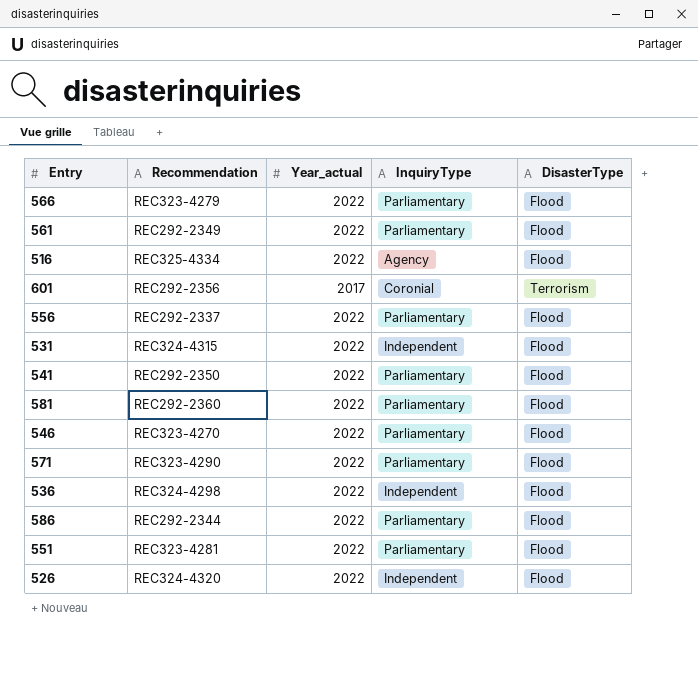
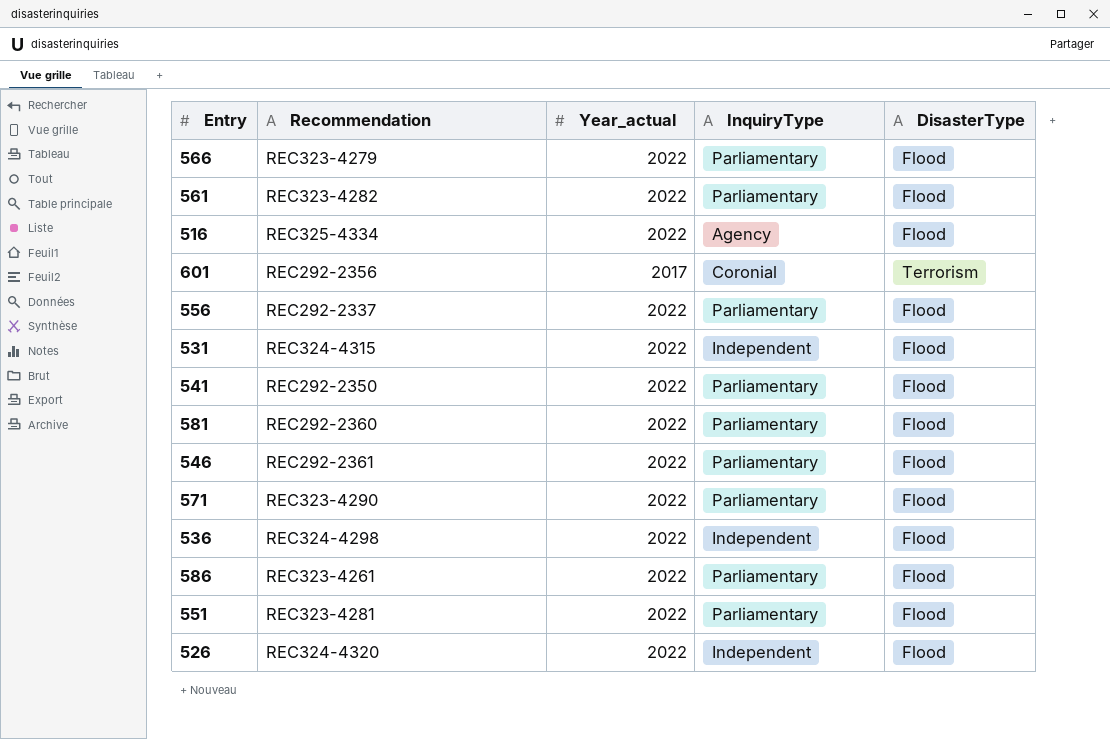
561 | Recommendation: REC292-2349 -> REC323-4282
546 | Recommendation: REC323-4270 -> REC292-2361
586 | Recommendation: REC292-2344 -> REC323-4261

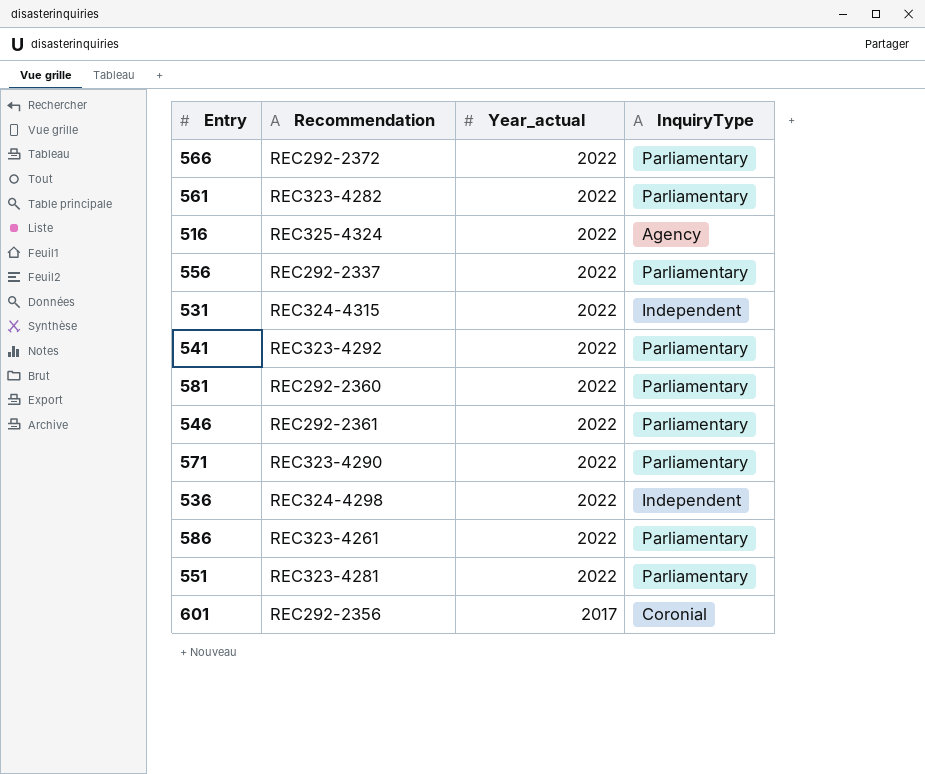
row order: none -> Year_actual descending
column DisasterType | position: 5 -> none
row 526: REC324-4320 | 2022 | Independent | Flood -> none
566 | Recommendation: REC323-4279 -> REC292-2372
516 | Recommendation: REC325-4334 -> REC325-4324
541 | Recommendation: REC292-2350 -> REC323-4292

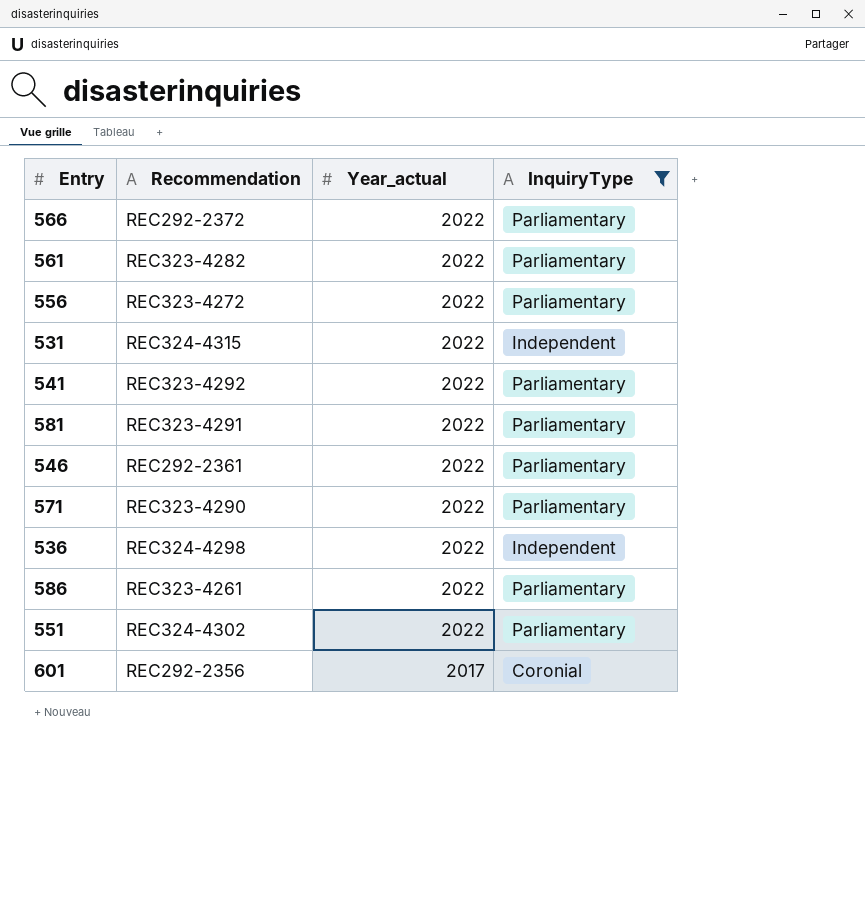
filter: none -> InquiryType != Agency
556 | Recommendation: REC292-2337 -> REC323-4272
581 | Recommendation: REC292-2360 -> REC323-4291
551 | Recommendation: REC323-4281 -> REC324-4302

